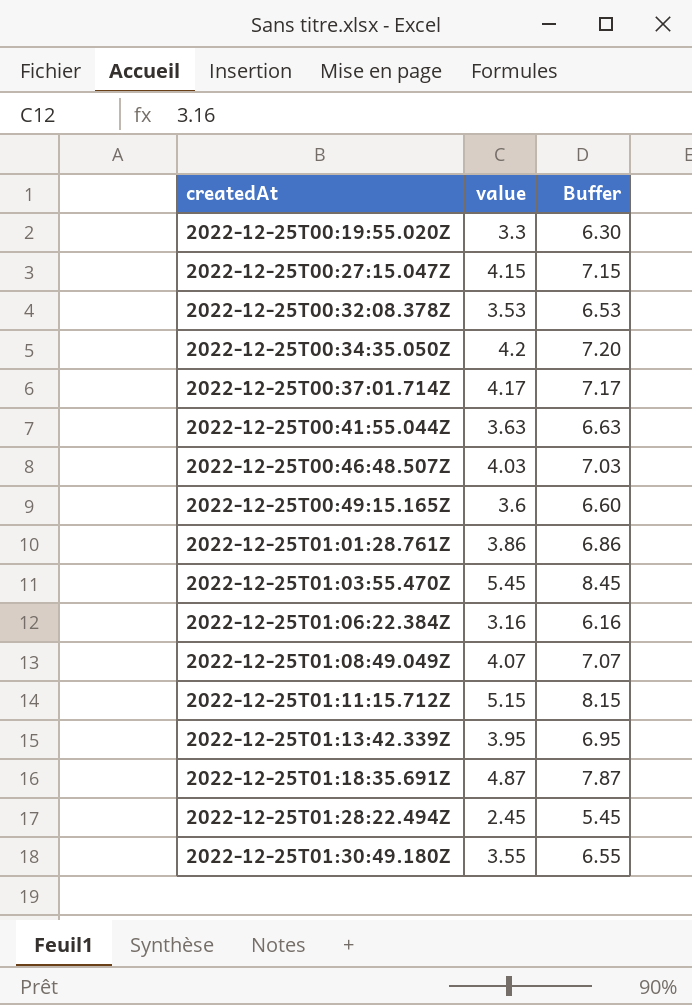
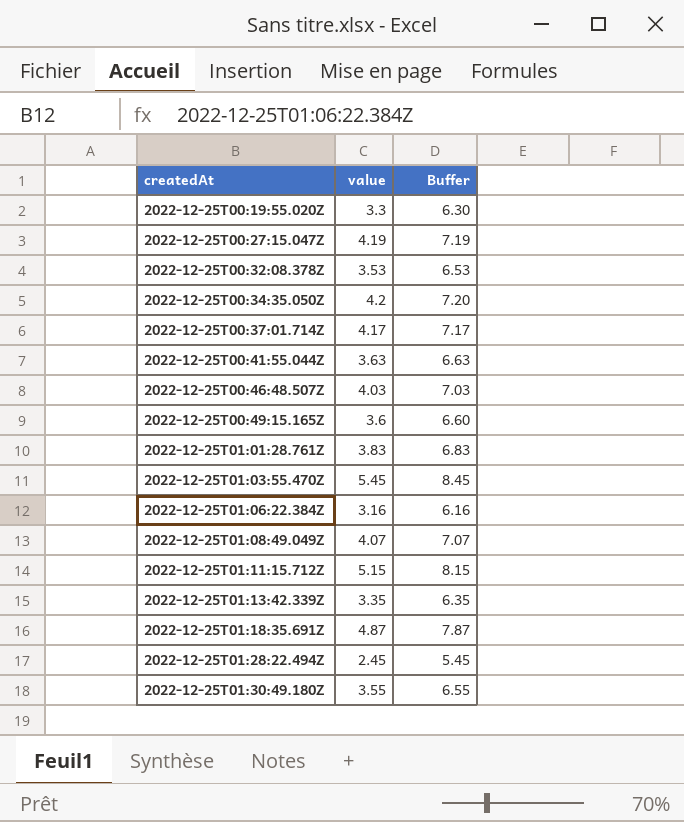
2022-12-25T00:27:15.047Z | value: 4.15 -> 4.19
2022-12-25T00:27:15.047Z | Buffer: 7.15 -> 7.19
2022-12-25T01:01:28.761Z | value: 3.86 -> 3.83
2022-12-25T01:01:28.761Z | Buffer: 6.86 -> 6.83
2022-12-25T01:13:42.339Z | value: 3.95 -> 3.35
2022-12-25T01:13:42.339Z | Buffer: 6.95 -> 6.35

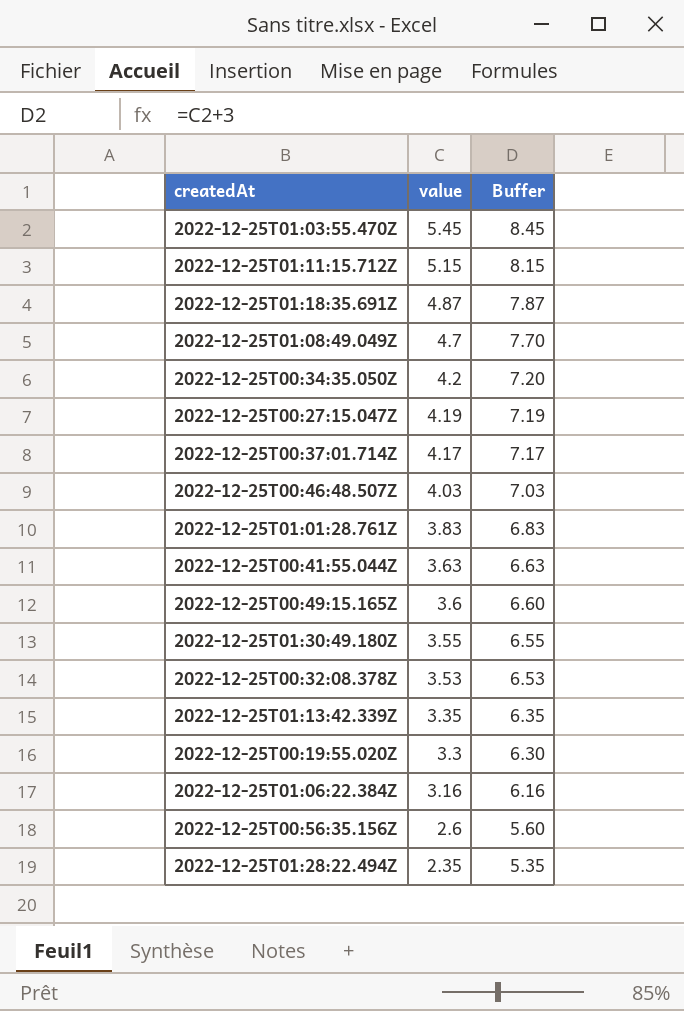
row order: createdAt ascending -> value descending
2022-12-25T01:08:49.049Z | value: 4.07 -> 4.7
2022-12-25T01:08:49.049Z | Buffer: 7.07 -> 7.70
row 2022-12-25T00:56:35.156Z: none -> 2.6 | 5.60
2022-12-25T01:28:22.494Z | value: 2.45 -> 2.35
2022-12-25T01:28:22.494Z | Buffer: 5.45 -> 5.35

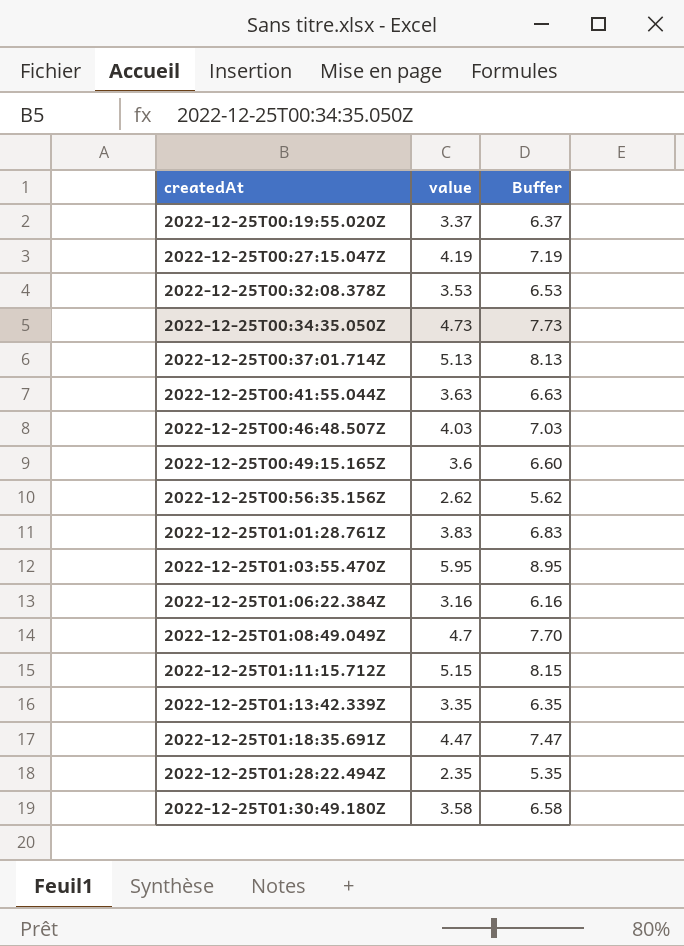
row order: value descending -> createdAt ascending
2022-12-25T00:19:55.020Z | value: 3.3 -> 3.37
2022-12-25T00:19:55.020Z | Buffer: 6.30 -> 6.37
2022-12-25T00:34:35.050Z | value: 4.2 -> 4.73
2022-12-25T00:34:35.050Z | Buffer: 7.20 -> 7.73
2022-12-25T00:37:01.714Z | value: 4.17 -> 5.13
2022-12-25T00:37:01.714Z | Buffer: 7.17 -> 8.13
2022-12-25T00:56:35.156Z | value: 2.6 -> 2.62
2022-12-25T00:56:35.156Z | Buffer: 5.60 -> 5.62
2022-12-25T01:03:55.470Z | value: 5.45 -> 5.95
2022-12-25T01:03:55.470Z | Buffer: 8.45 -> 8.95
2022-12-25T01:18:35.691Z | value: 4.87 -> 4.47
2022-12-25T01:18:35.691Z | Buffer: 7.87 -> 7.47
2022-12-25T01:30:49.180Z | value: 3.55 -> 3.58
2022-12-25T01:30:49.180Z | Buffer: 6.55 -> 6.58

